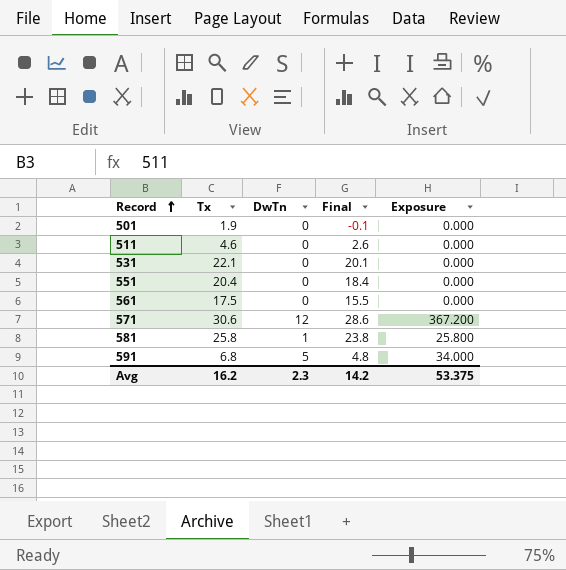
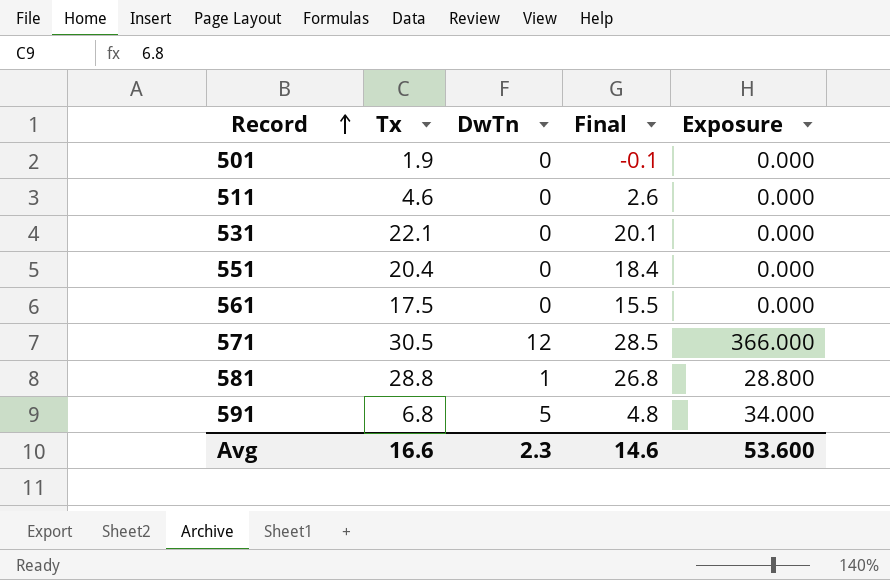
571 | Tx: 30.6 -> 30.5
571 | Final: 28.6 -> 28.5
571 | Exposure: 367.200 -> 366.000
581 | Tx: 25.8 -> 28.8
581 | Final: 23.8 -> 26.8
581 | Exposure: 25.800 -> 28.800
Avg | Tx: 16.2 -> 16.6
Avg | Final: 14.2 -> 14.6
Avg | Exposure: 53.375 -> 53.600

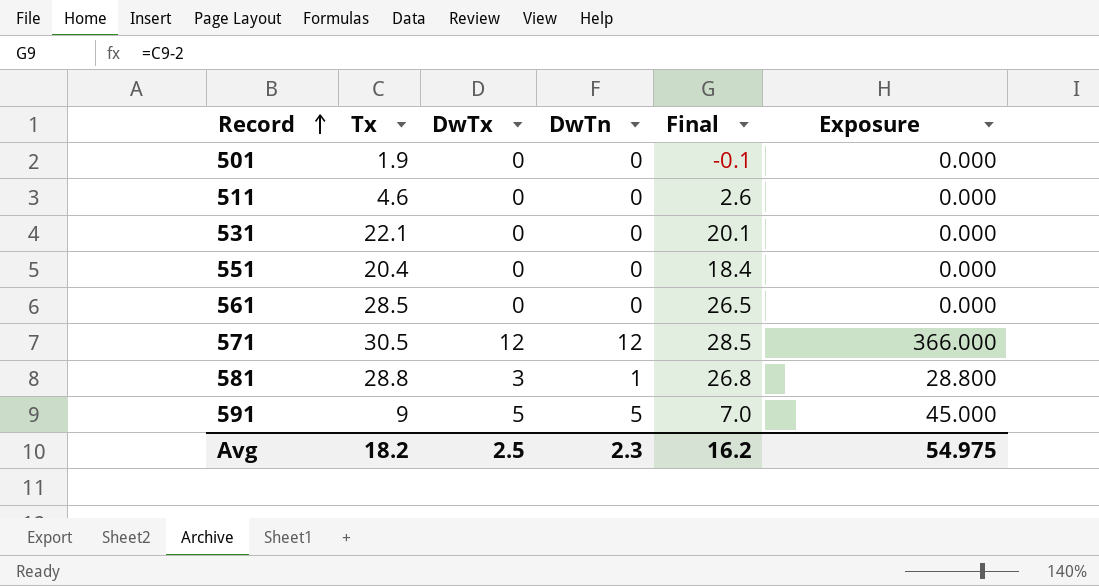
column DwTx | position: none -> 3
561 | Tx: 17.5 -> 28.5
561 | Final: 15.5 -> 26.5
591 | Tx: 6.8 -> 9
591 | Final: 4.8 -> 7.0
591 | Exposure: 34.000 -> 45.000
Avg | Tx: 16.6 -> 18.2
Avg | Final: 14.6 -> 16.2
Avg | Exposure: 53.600 -> 54.975

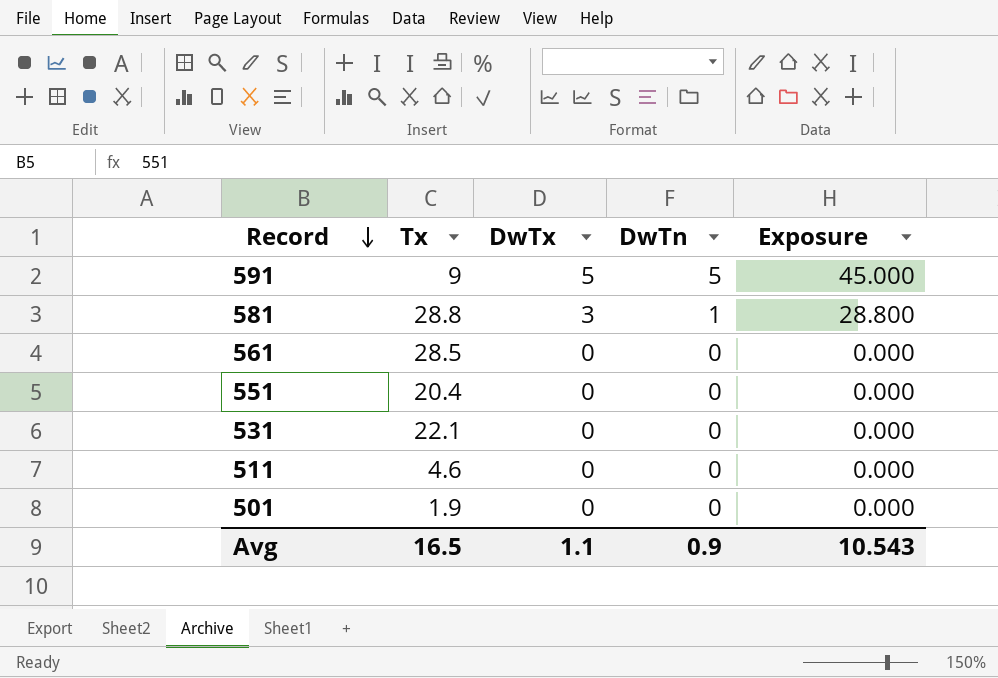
row order: Record ascending -> Record descending
column Final | formula: [Tx] - 2 -> none
row 571: 30.5 | 12 | 12 | 28.5 | 366.000 -> none
Avg | Tx: 18.2 -> 16.5
Avg | DwTx: 2.5 -> 1.1
Avg | DwTn: 2.3 -> 0.9
Avg | Exposure: 54.975 -> 10.543

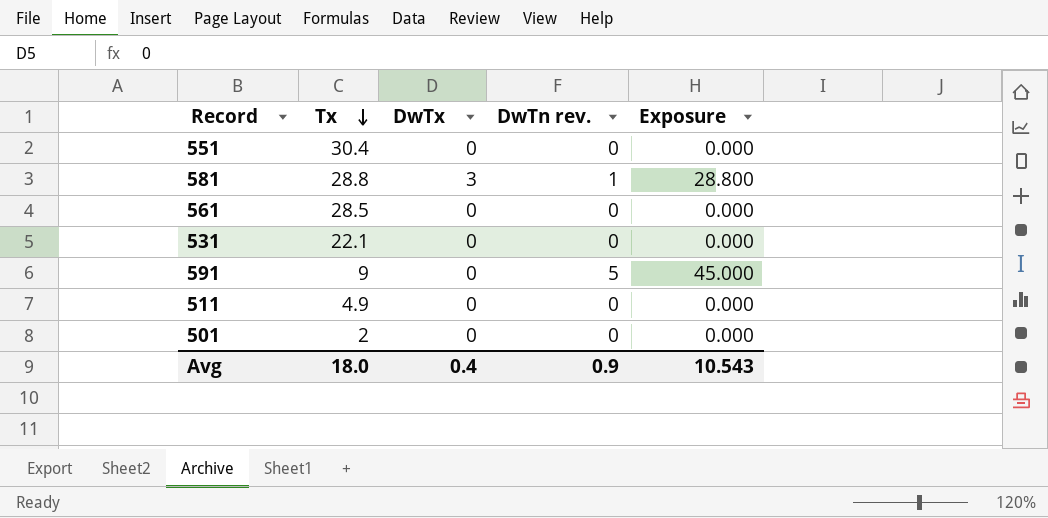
row order: Record descending -> Tx descending
column name: DwTn -> DwTn rev.
551 | Tx: 20.4 -> 30.4
591 | DwTx: 5 -> 0
511 | Tx: 4.6 -> 4.9
501 | Tx: 1.9 -> 2
Avg | Tx: 16.5 -> 18.0
Avg | DwTx: 1.1 -> 0.4

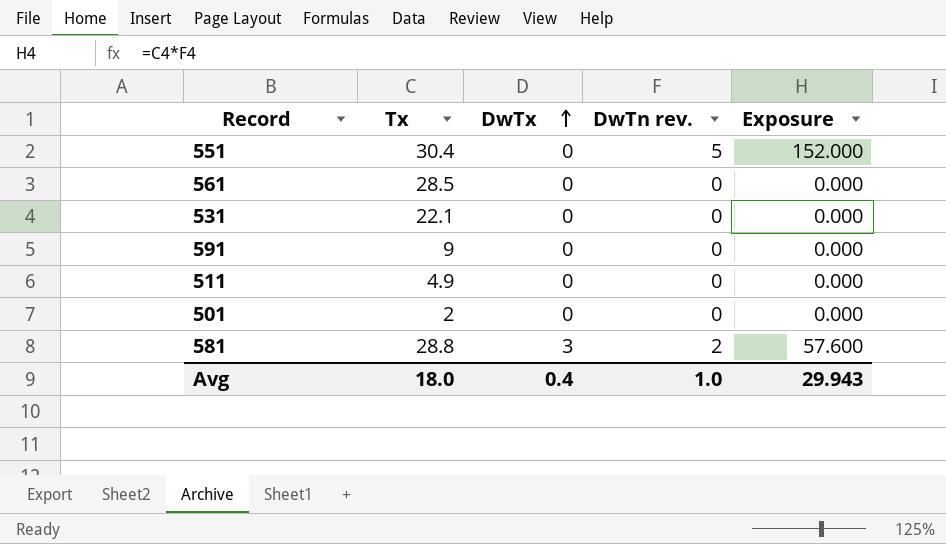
row order: Tx descending -> DwTx ascending
551 | DwTn rev.: 0 -> 5
551 | Exposure: 0.000 -> 152.000
591 | DwTn rev.: 5 -> 0
591 | Exposure: 45.000 -> 0.000
581 | DwTn rev.: 1 -> 2
581 | Exposure: 28.800 -> 57.600
Avg | DwTn rev.: 0.9 -> 1.0
Avg | Exposure: 10.543 -> 29.943

